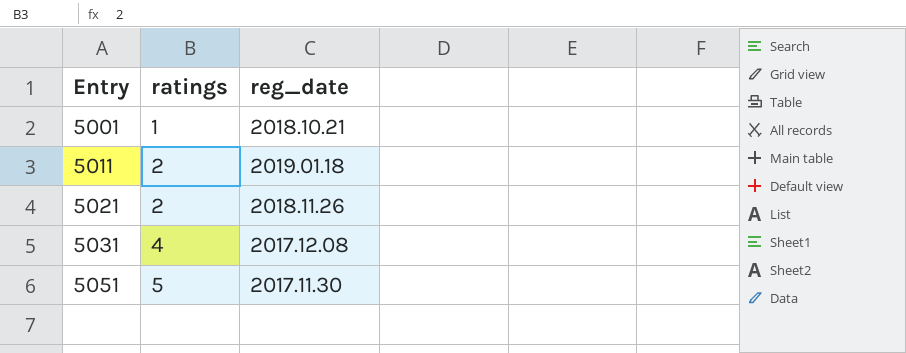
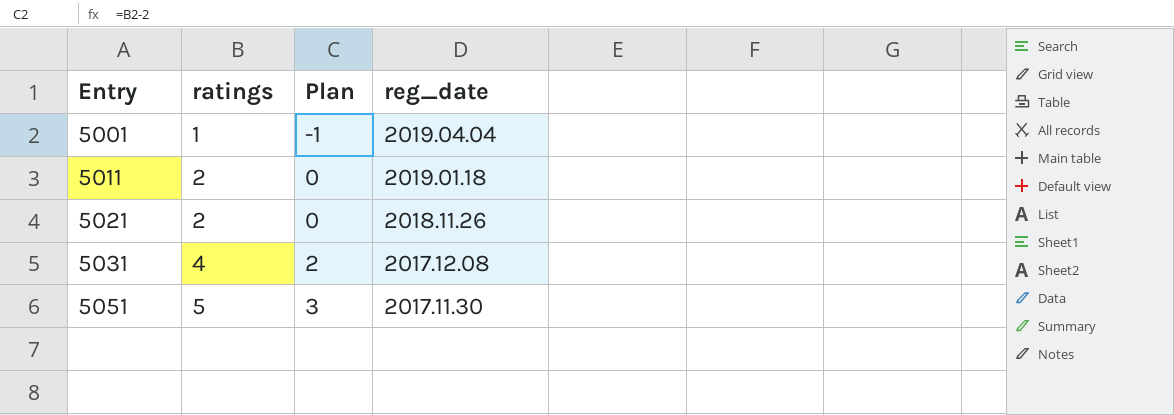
column Plan | formula: none -> [ratings] - 2
5001 | reg_date: 2018.10.21 -> 2019.04.04

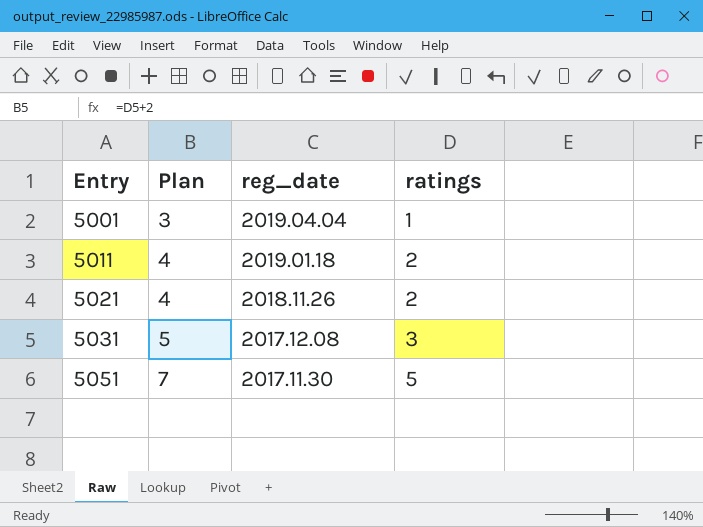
column Plan | formula: [ratings] - 2 -> [ratings] + 2
column ratings | position: 2 -> 4
5031 | ratings: 4 -> 3

